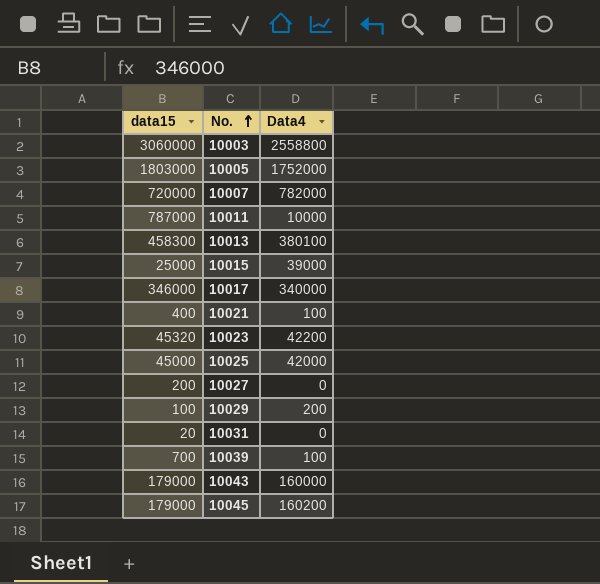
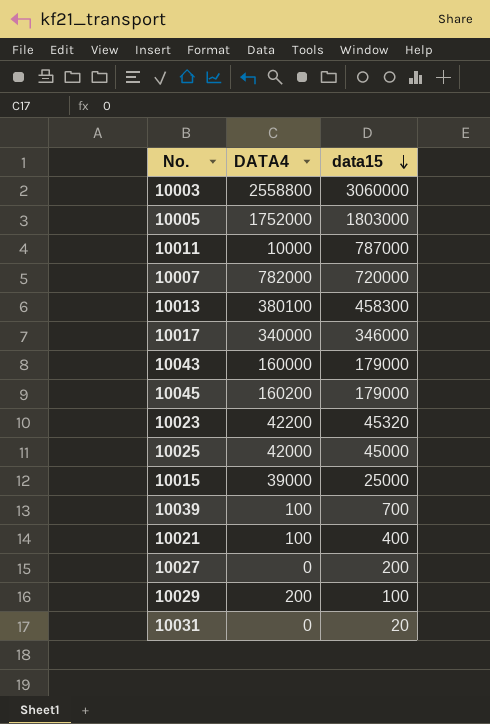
row order: No. ascending -> data15 descending
column name: Data4 -> DATA4
column data15 | position: 1 -> 3

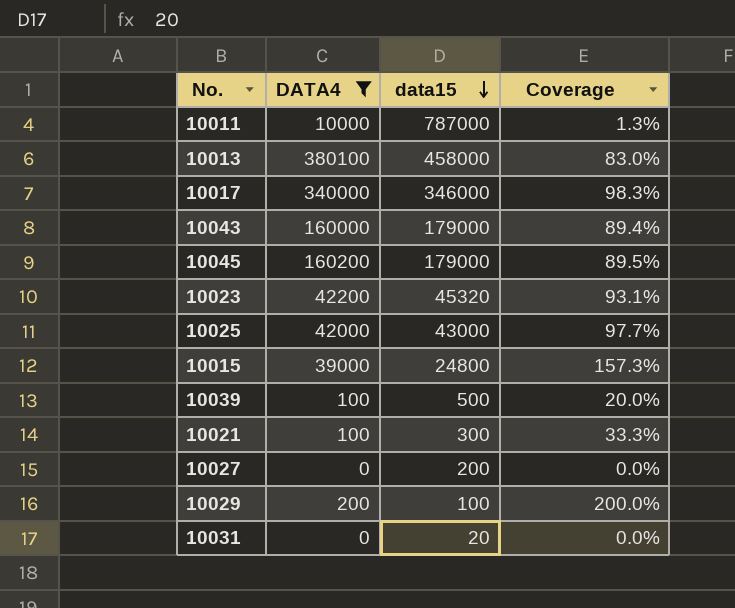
filter: none -> DATA4 <= 380100
column Coverage | formula: none -> [DATA4] / [data15]
10013 | data15: 458300 -> 458000
10025 | data15: 45000 -> 43000
10015 | data15: 25000 -> 24800
10039 | data15: 700 -> 500
10021 | data15: 400 -> 300

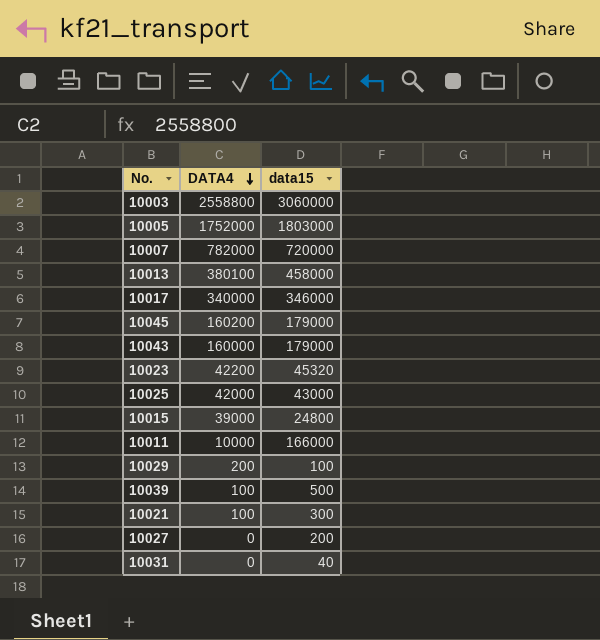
filter: DATA4 <= 380100 -> none
row order: data15 descending -> DATA4 descending
column Coverage | formula: [DATA4] / [data15] -> none
10011 | data15: 787000 -> 166000
10031 | data15: 20 -> 40

